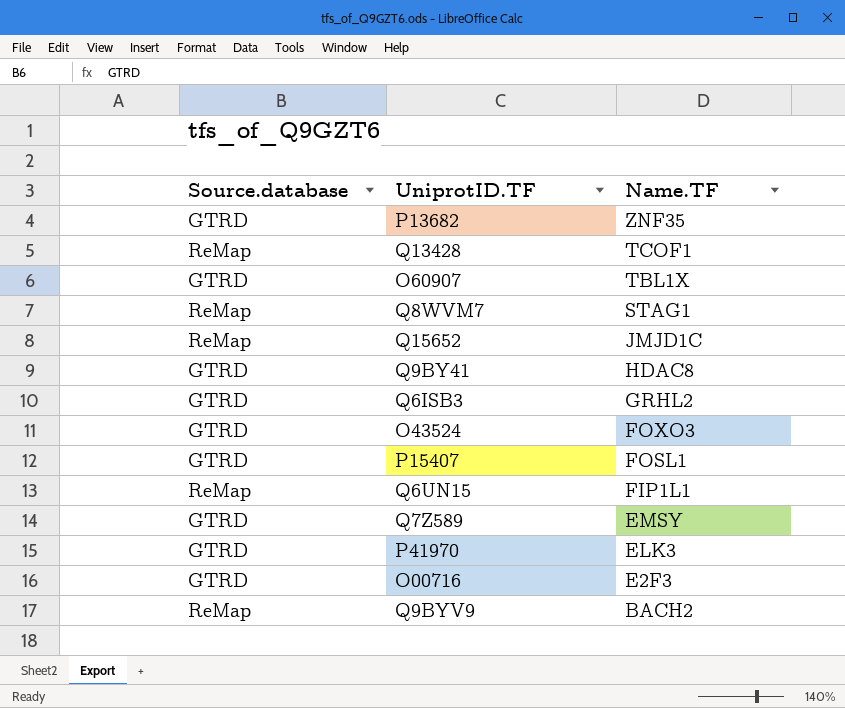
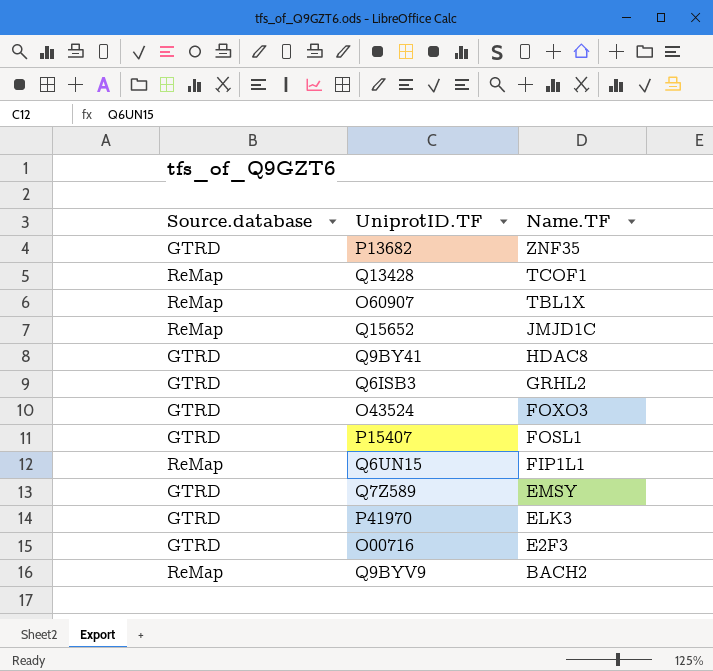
row Q8WVM7: ReMap | STAG1 -> none
O60907 | Source.database: GTRD -> ReMap

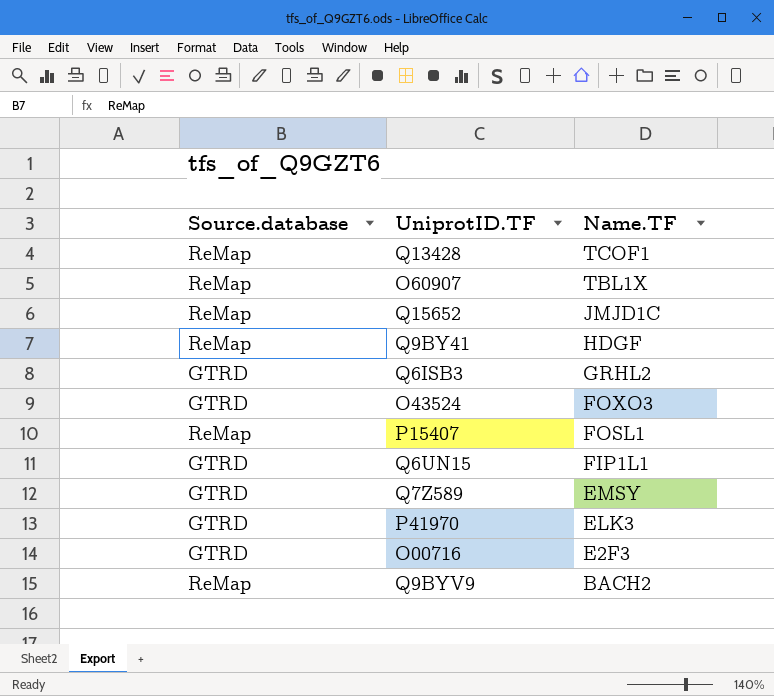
row P13682: GTRD | ZNF35 -> none
Q9BY41 | Source.database: GTRD -> ReMap
Q9BY41 | Name.TF: HDAC8 -> HDGF
P15407 | Source.database: GTRD -> ReMap
Q6UN15 | Source.database: ReMap -> GTRD

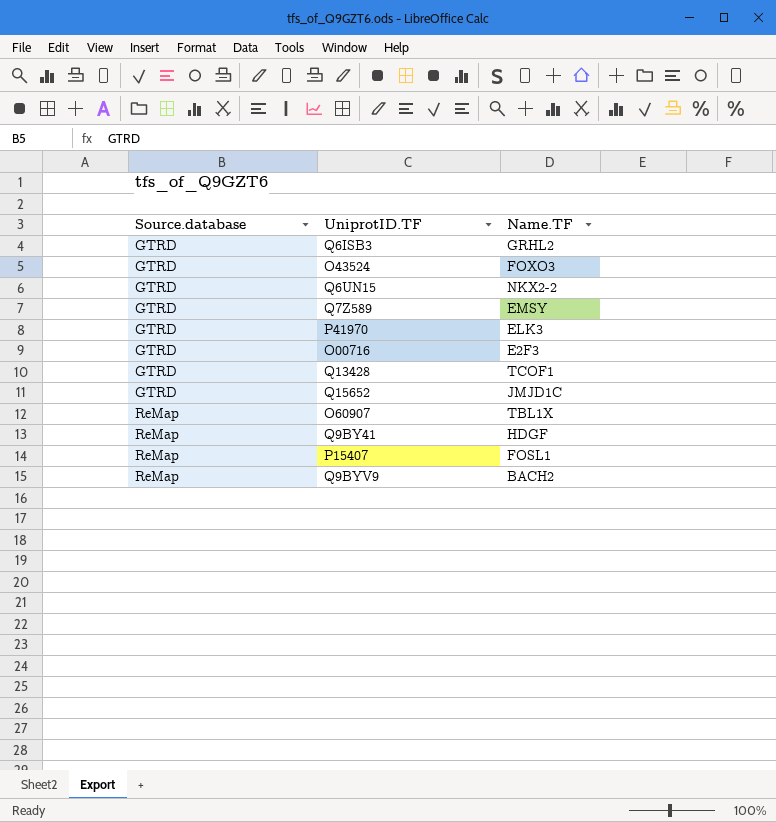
row order: Name.TF descending -> Source.database ascending
Q6UN15 | Name.TF: FIP1L1 -> NKX2-2
Q13428 | Source.database: ReMap -> GTRD
Q15652 | Source.database: ReMap -> GTRD

